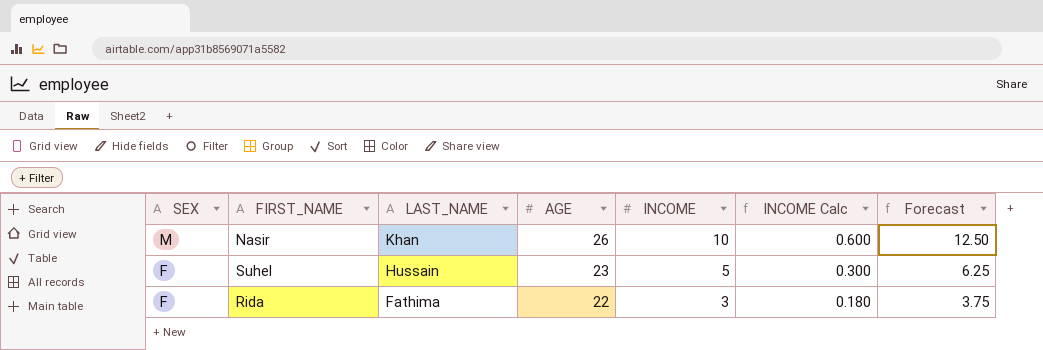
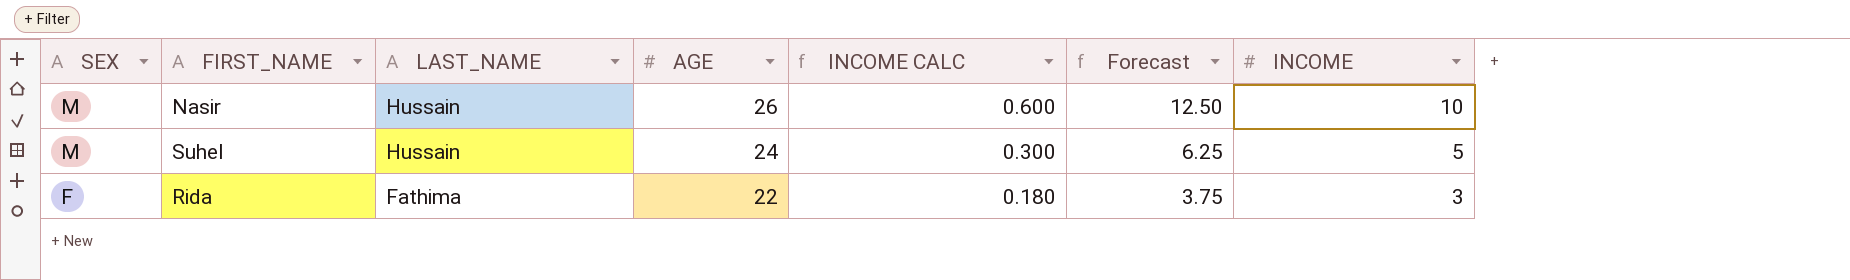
column name: INCOME Calc -> INCOME CALC
column INCOME | position: 5 -> 7
Nasir | LAST_NAME: Khan -> Hussain
Suhel | SEX: F -> M
Suhel | AGE: 23 -> 24

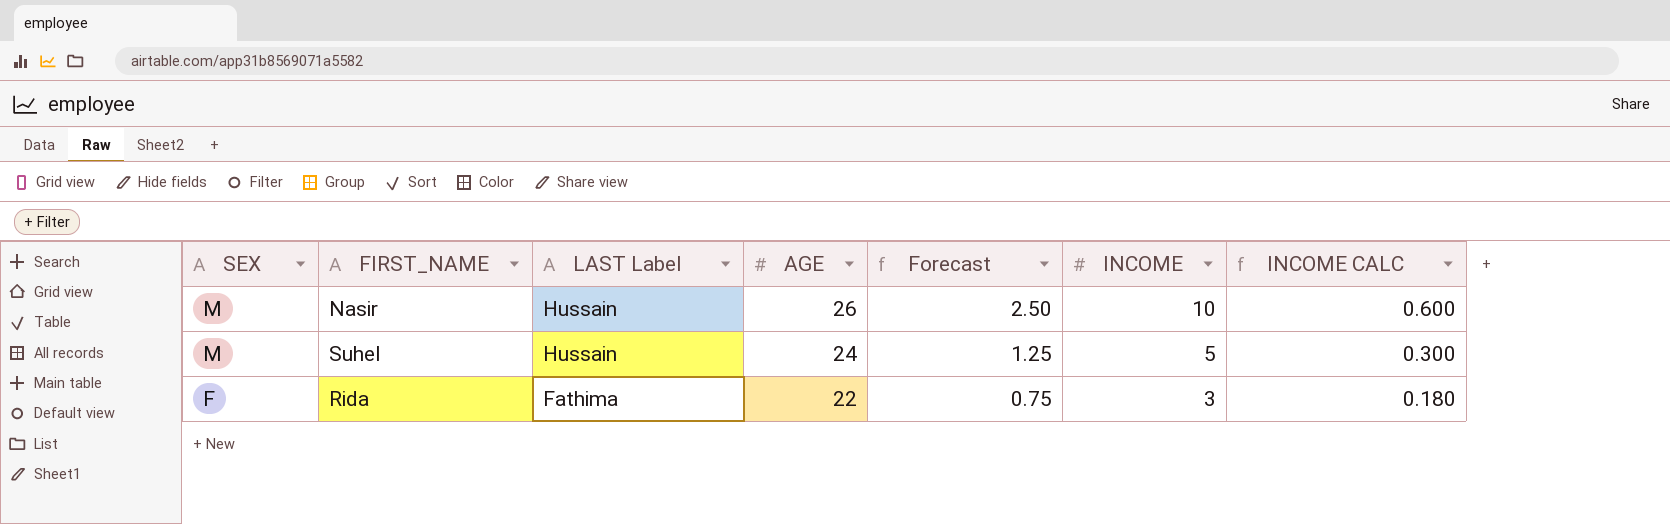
column name: LAST_NAME -> LAST Label
column Forecast | formula: [INCOME] * 1.25 -> [INCOME] * 0.25
column INCOME CALC | position: 5 -> 7

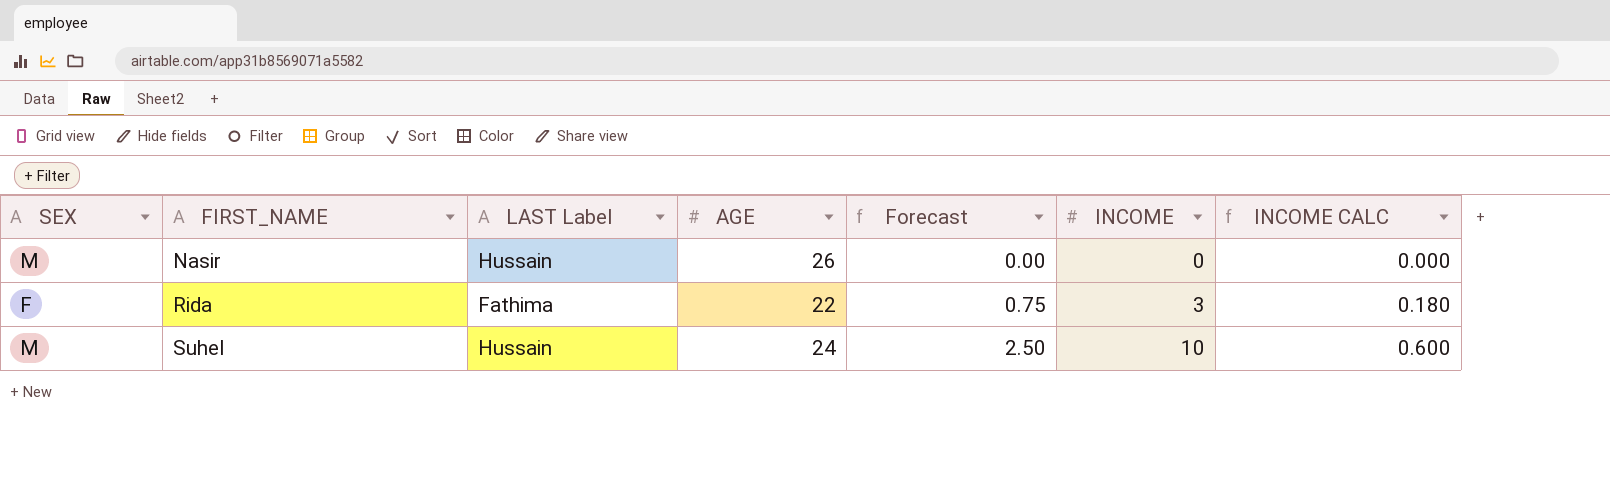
row order: SEX descending -> FIRST_NAME ascending
Nasir | Forecast: 2.50 -> 0.00
Nasir | INCOME: 10 -> 0
Nasir | INCOME CALC: 0.600 -> 0.000
Suhel | Forecast: 1.25 -> 2.50
Suhel | INCOME: 5 -> 10
Suhel | INCOME CALC: 0.300 -> 0.600

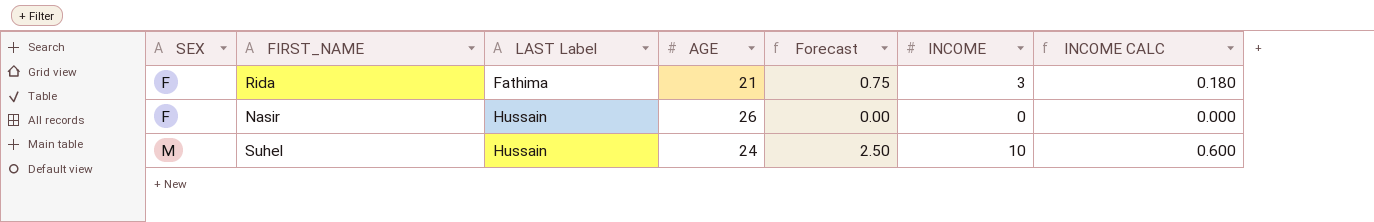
row order: FIRST_NAME ascending -> SEX ascending
Rida | AGE: 22 -> 21
Nasir | SEX: M -> F

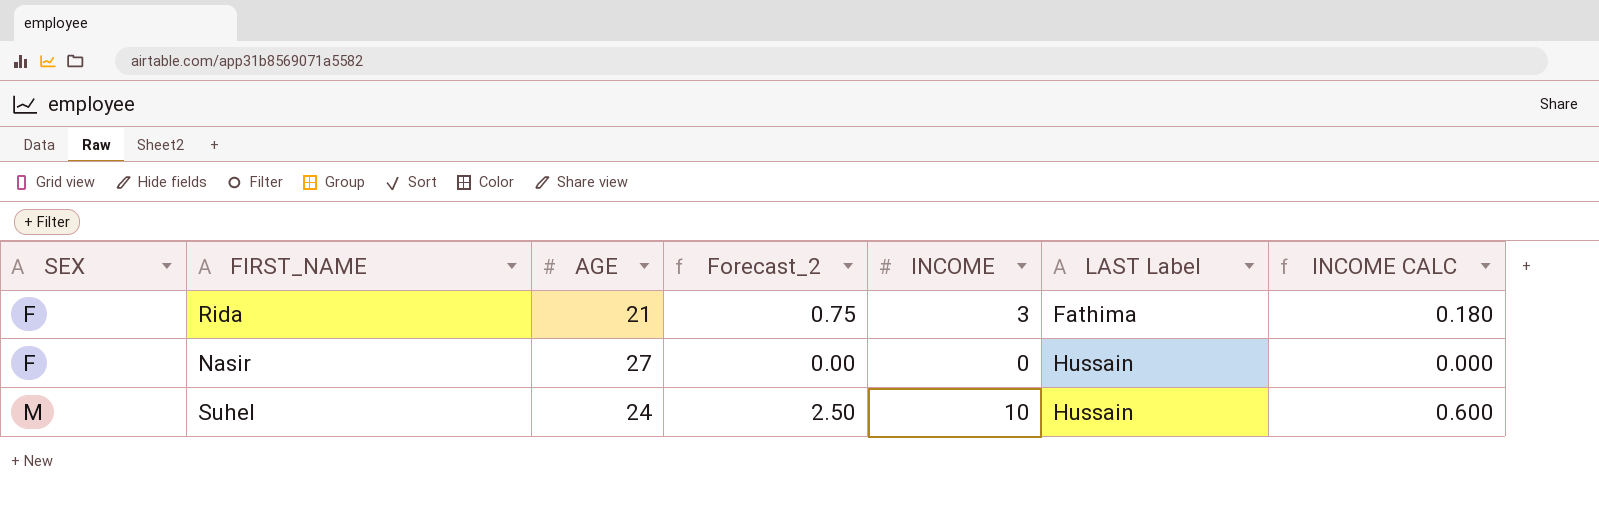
column name: Forecast -> Forecast_2
column LAST Label | position: 3 -> 6
Nasir | AGE: 26 -> 27

